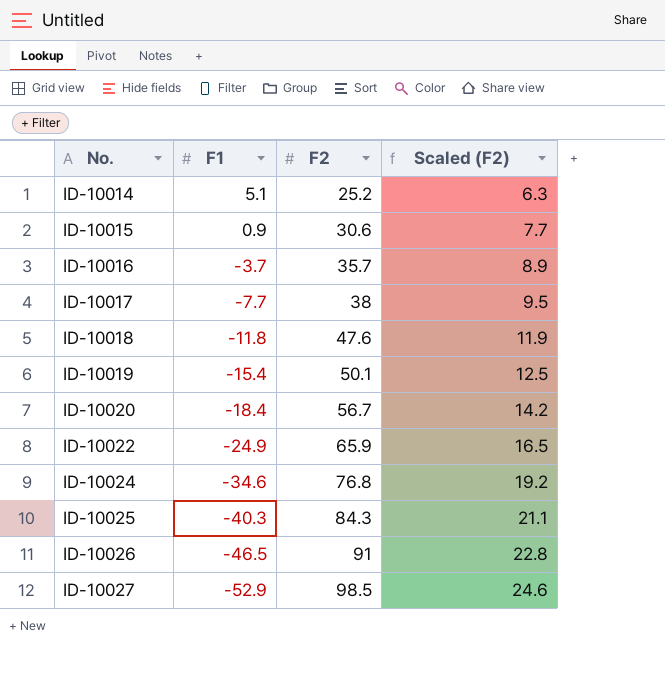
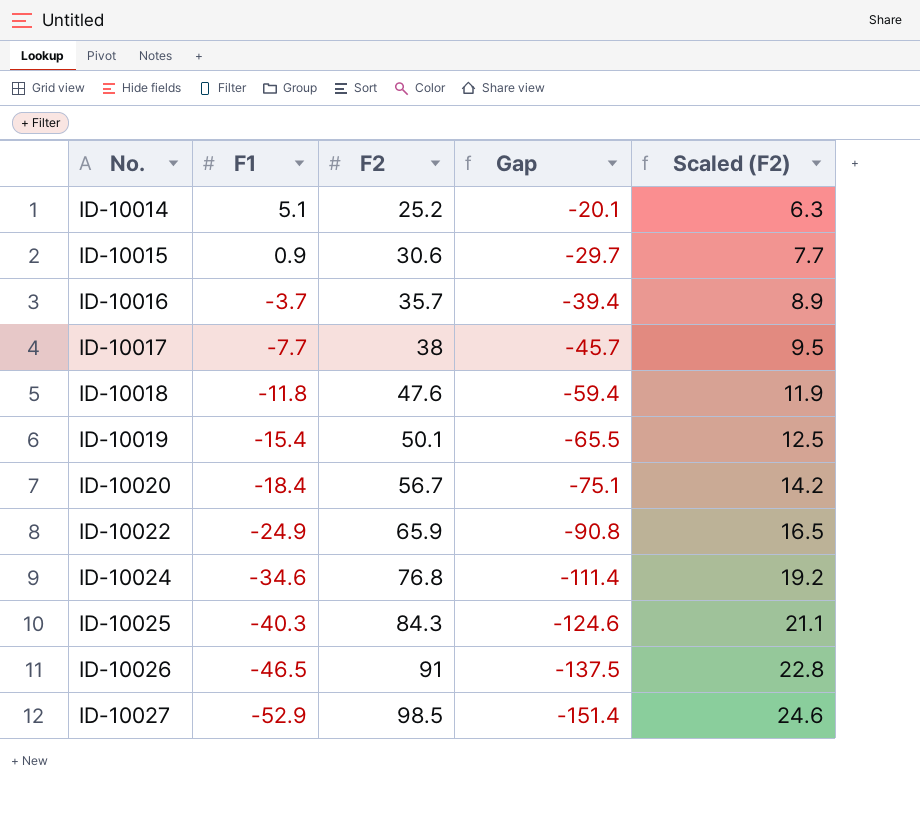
column Gap | formula: none -> [F1] - [F2]

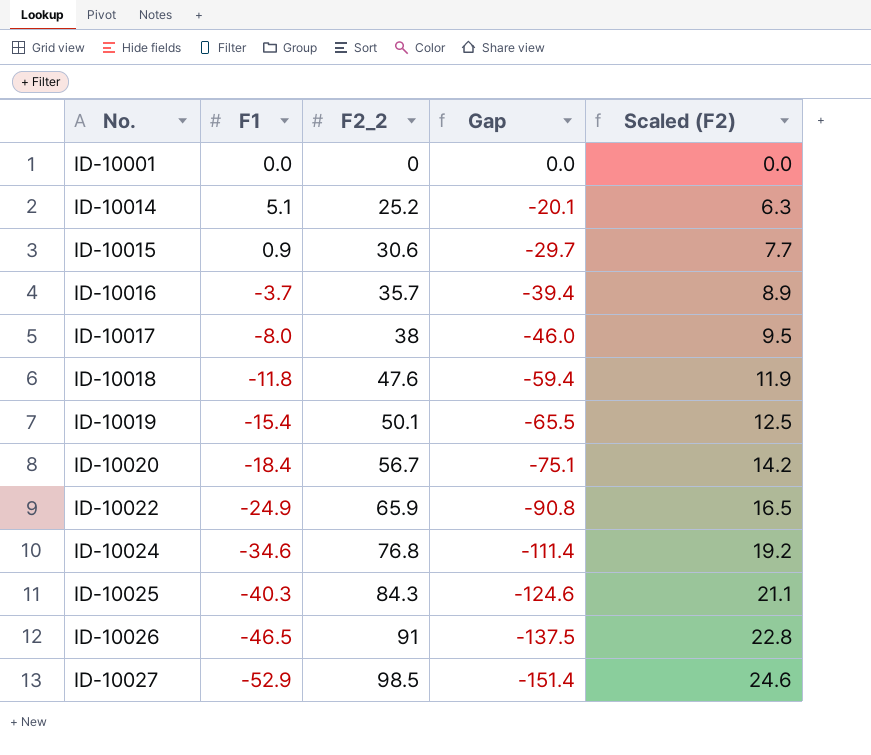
column name: F2 -> F2_2
row ID-10001: none -> 0.0 | 0 | 0.0 | 0.0
ID-10017 | F1: -7.7 -> -8.0
ID-10017 | Gap: -45.7 -> -46.0

